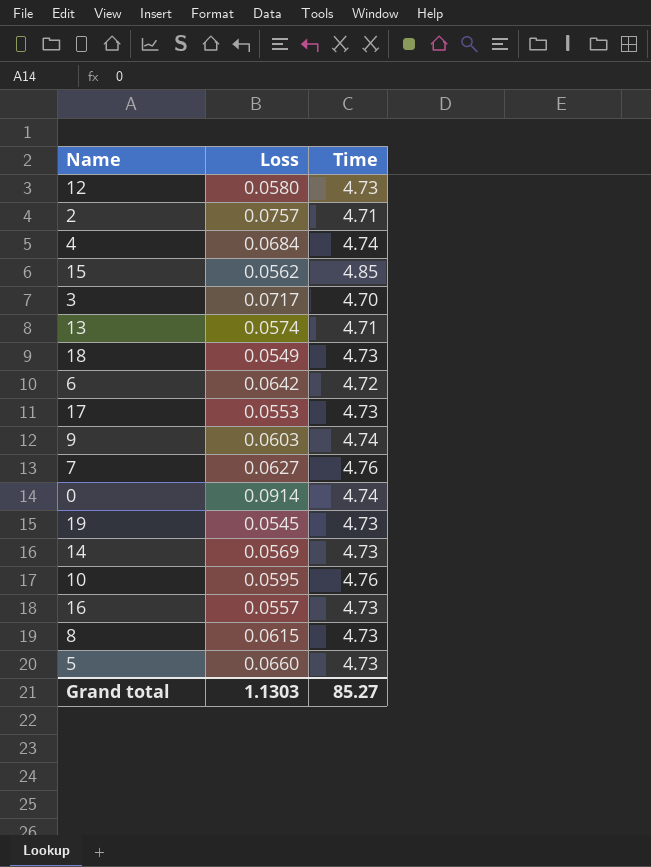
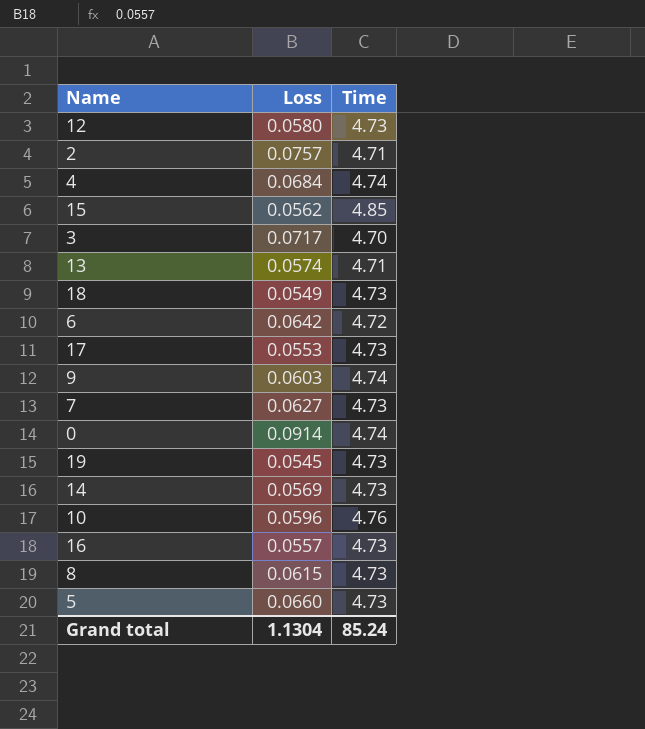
7 | Time: 4.76 -> 4.73
10 | Loss: 0.0595 -> 0.0596
Grand total | Loss: 1.1303 -> 1.1304
Grand total | Time: 85.27 -> 85.24

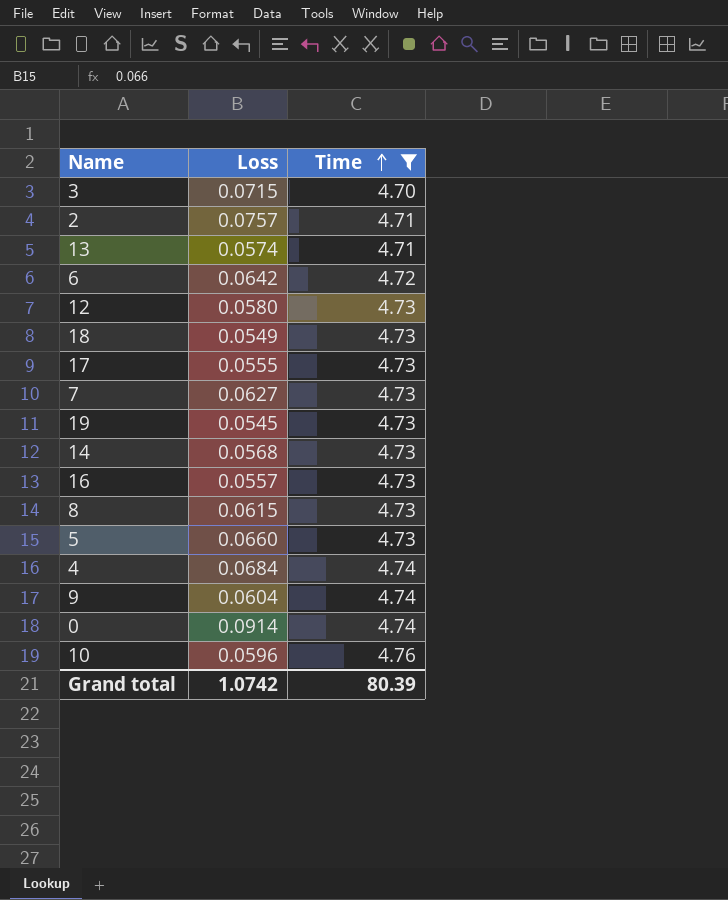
filter: none -> Time != 4.85
row order: none -> Time ascending
3 | Loss: 0.0717 -> 0.0715
17 | Loss: 0.0553 -> 0.0555
14 | Loss: 0.0569 -> 0.0568
9 | Loss: 0.0603 -> 0.0604
Grand total | Loss: 1.1304 -> 1.0742
Grand total | Time: 85.24 -> 80.39

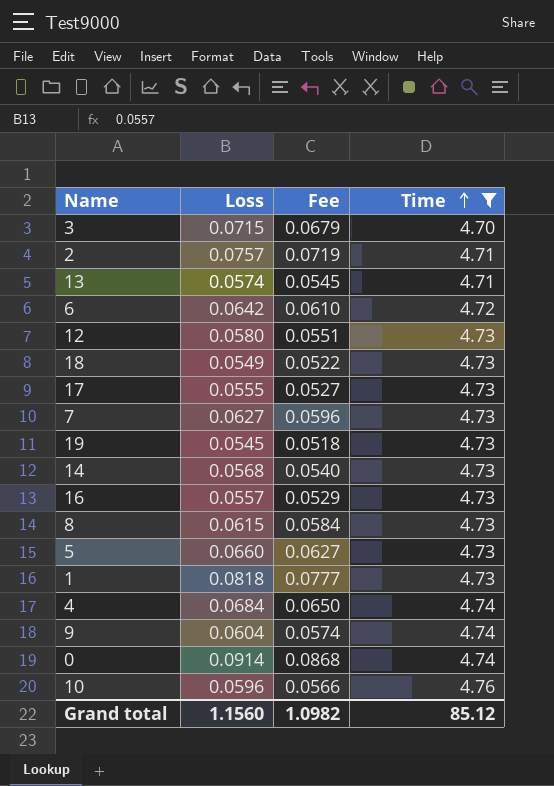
column Fee | formula: none -> [Loss] * 0.95
row 1: none -> 0.0818 | 0.0777 | 4.73
Grand total | Loss: 1.0742 -> 1.1560
Grand total | Time: 80.39 -> 85.12

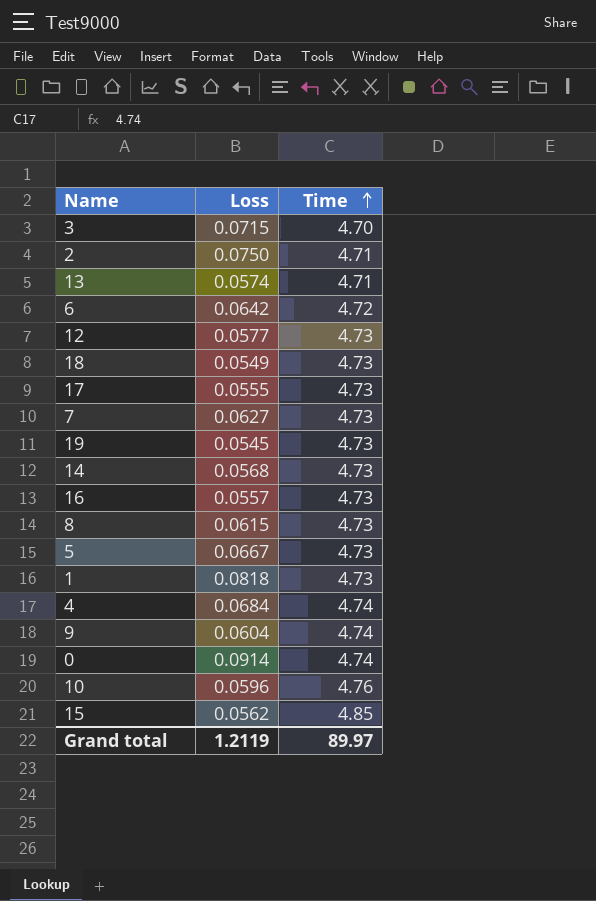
filter: Time != 4.85 -> none
column Fee | formula: [Loss] * 0.95 -> none
2 | Loss: 0.0757 -> 0.0750
12 | Loss: 0.0580 -> 0.0577
5 | Loss: 0.0660 -> 0.0667
Grand total | Loss: 1.1560 -> 1.2119
Grand total | Time: 85.12 -> 89.97

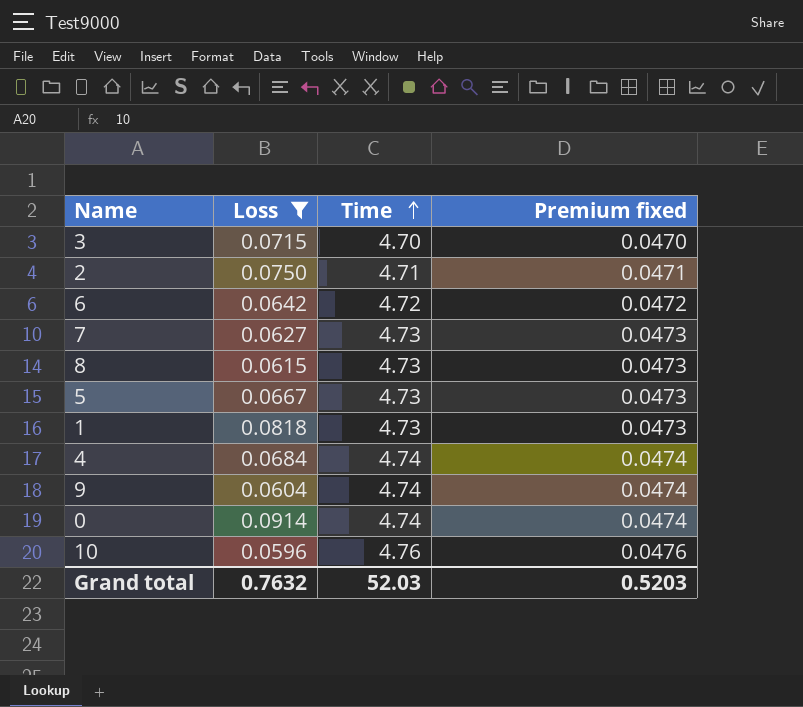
filter: none -> Loss >= 0.0596
column Premium fixed | formula: none -> [Time] * 0.01
Grand total | Loss: 1.2119 -> 0.7632
Grand total | Time: 89.97 -> 52.03

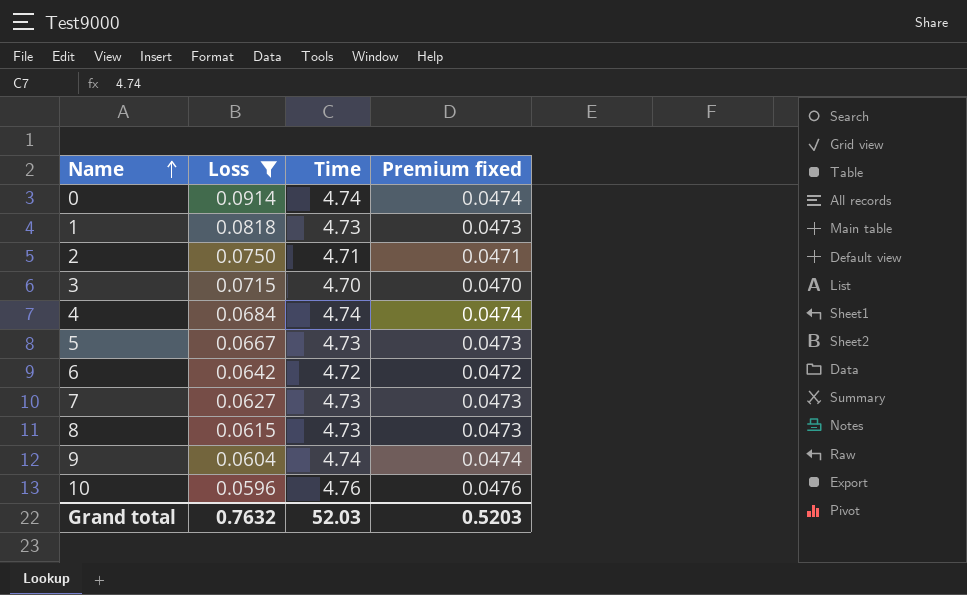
row order: Time ascending -> Name ascending

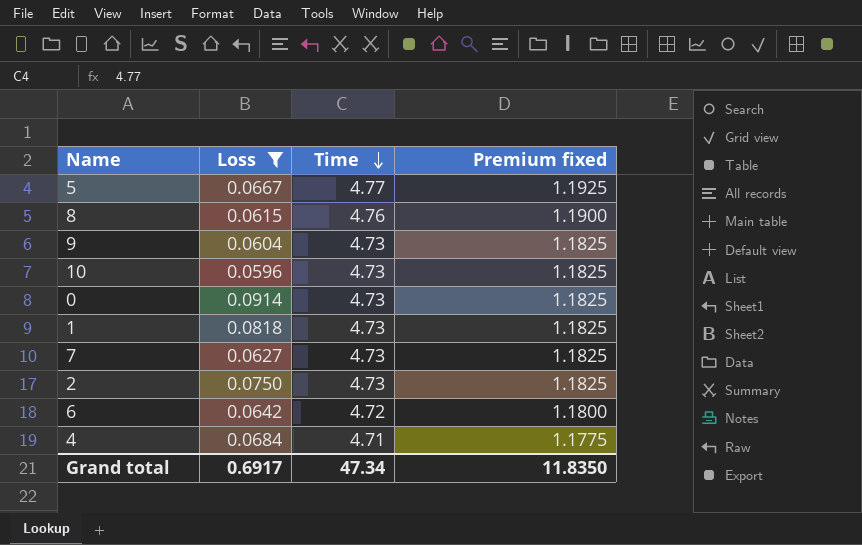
row order: Name ascending -> Time descending
column Premium fixed | formula: [Time] * 0.01 -> [Time] * 0.25
row 3: 0.0715 | 4.70 | 0.0470 -> none
5 | Time: 4.73 -> 4.77
8 | Time: 4.73 -> 4.76
9 | Time: 4.74 -> 4.73
10 | Time: 4.76 -> 4.73
0 | Time: 4.74 -> 4.73
2 | Time: 4.71 -> 4.73
4 | Time: 4.74 -> 4.71
Grand total | Loss: 0.7632 -> 0.6917
Grand total | Time: 52.03 -> 47.34
Grand total | Premium fixed: 0.5203 -> 11.8350

